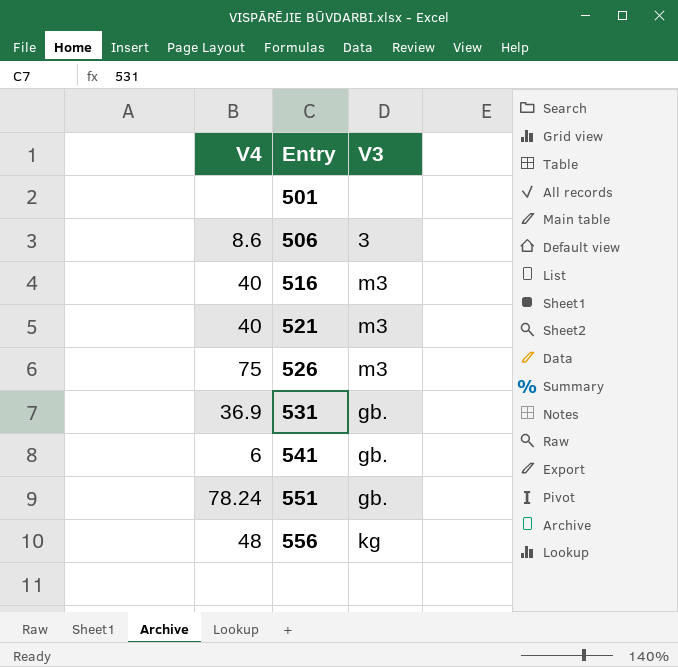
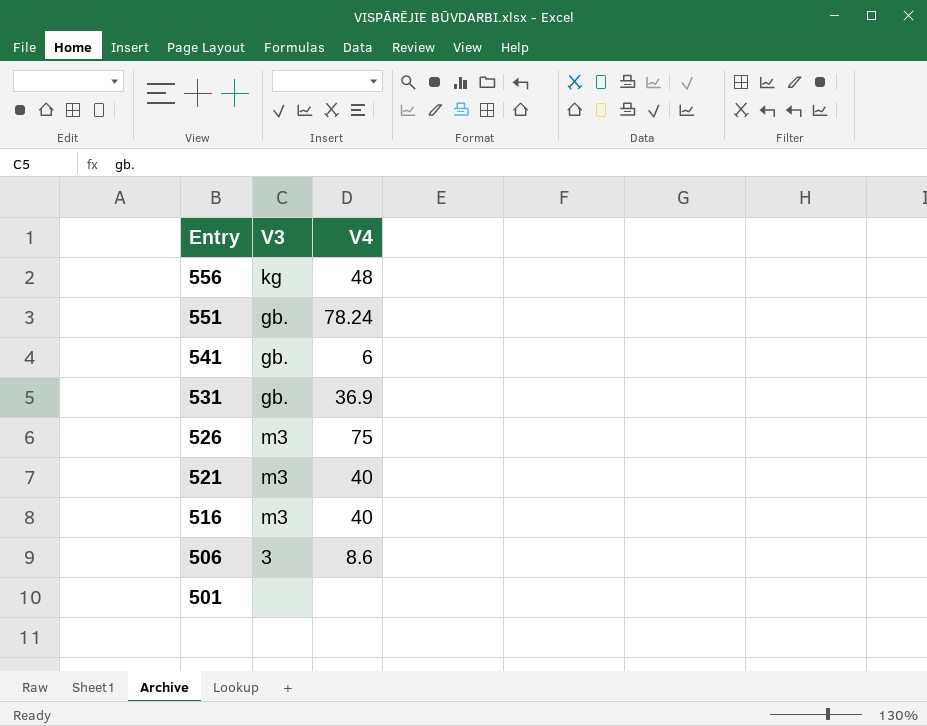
row order: Entry ascending -> Entry descending
column V4 | position: 1 -> 3

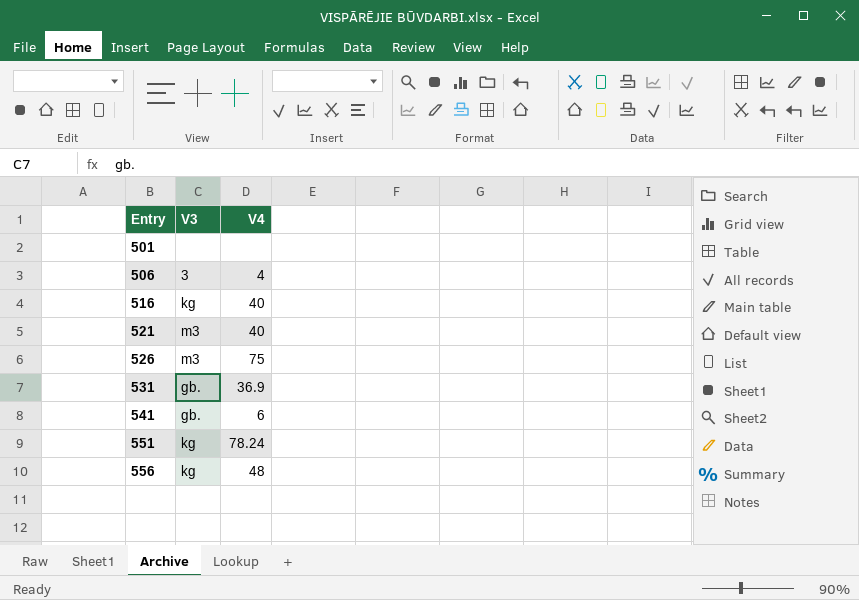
row order: Entry descending -> Entry ascending
506 | V4: 8.6 -> 4
516 | V3: m3 -> kg
551 | V3: gb. -> kg

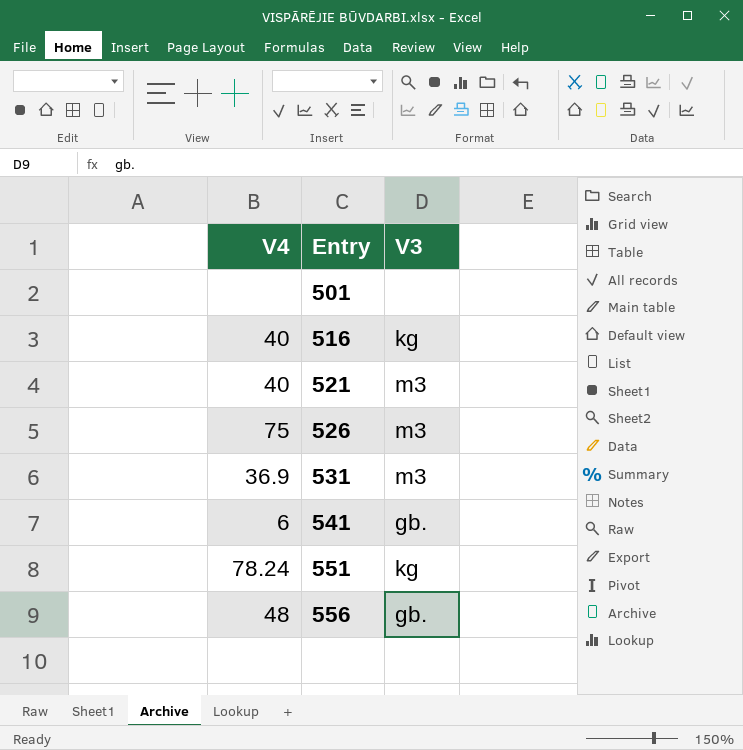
column V4 | position: 3 -> 1
row 506: 3 | 4 -> none
531 | V3: gb. -> m3
556 | V3: kg -> gb.

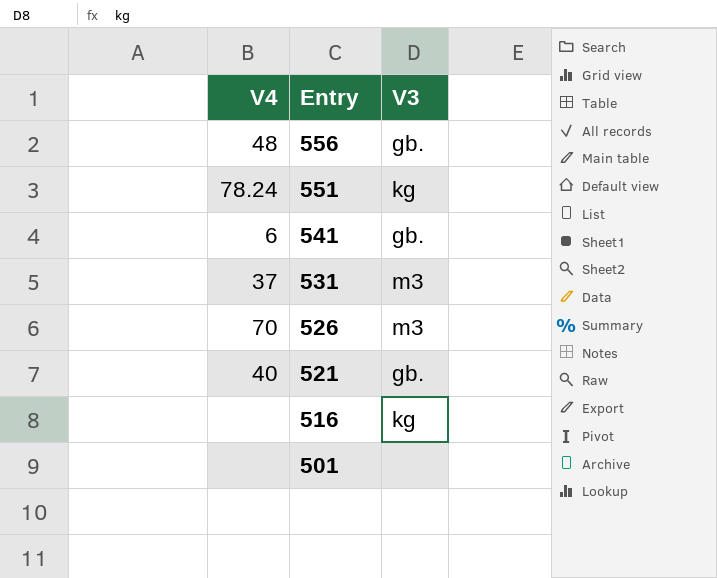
row order: Entry ascending -> Entry descending
531 | V4: 36.9 -> 37
526 | V4: 75 -> 70
521 | V3: m3 -> gb.
516 | V4: 40 -> none

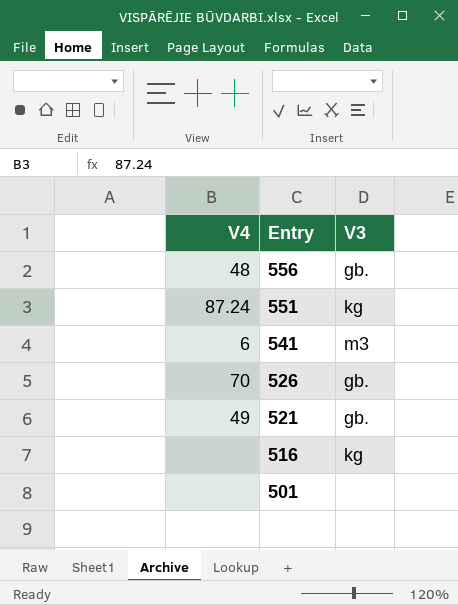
row 531: 37 | m3 -> none
551 | V4: 78.24 -> 87.24
541 | V3: gb. -> m3
526 | V3: m3 -> gb.
521 | V4: 40 -> 49

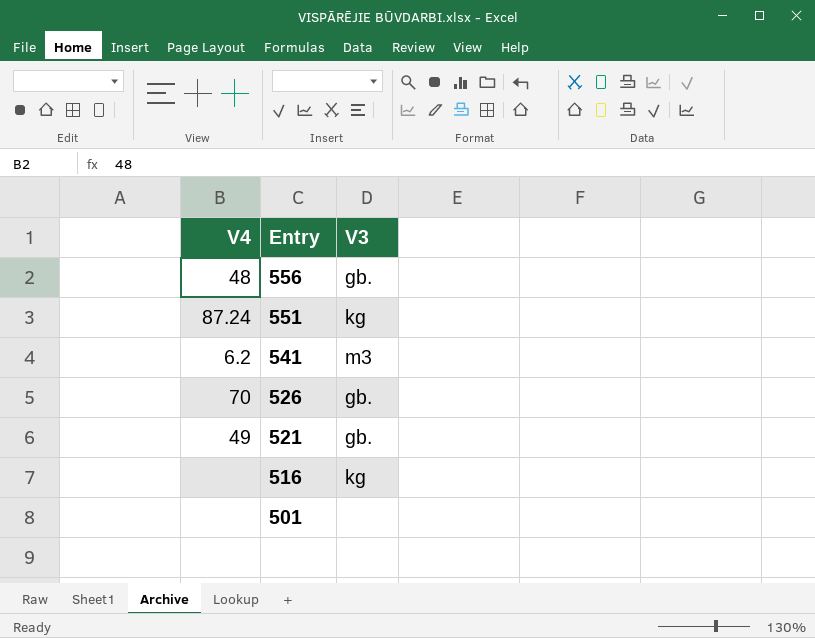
541 | V4: 6 -> 6.2

